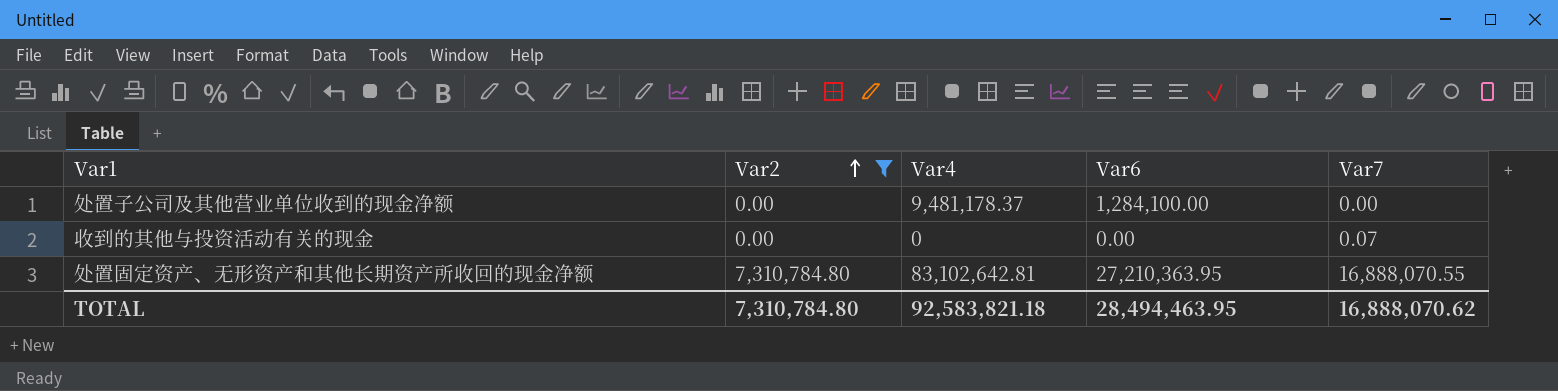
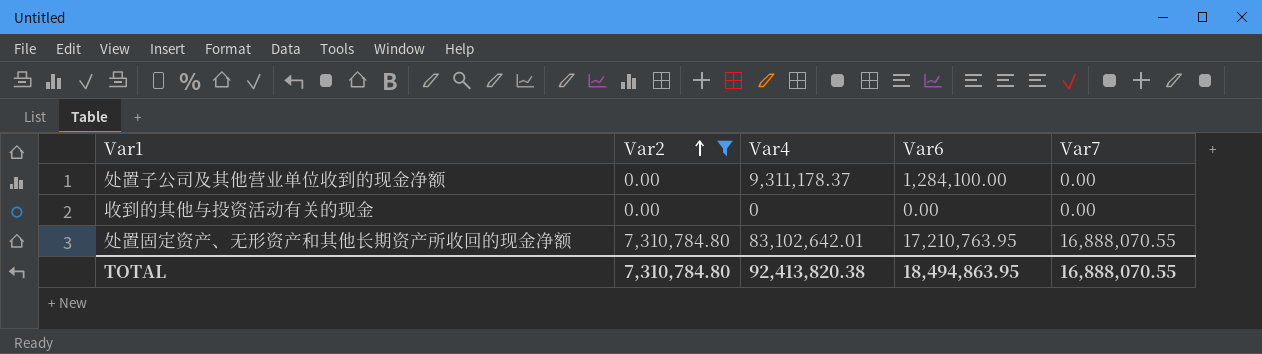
处置子公司及其他营业单位收到的现金净额 | Var4: 9,481,178.37 -> 9,311,178.37
收到的其他与投资活动有关的现金 | Var7: 0.07 -> 0.00
处置固定资产、无形资产和其他长期资产所收回的现金净额 | Var4: 83,102,642.81 -> 83,102,642.01
处置固定资产、无形资产和其他长期资产所收回的现金净额 | Var6: 27,210,363.95 -> 17,210,763.95
TOTAL | Var4: 92,583,821.18 -> 92,413,820.38
TOTAL | Var6: 28,494,463.95 -> 18,494,863.95
TOTAL | Var7: 16,888,070.62 -> 16,888,070.55

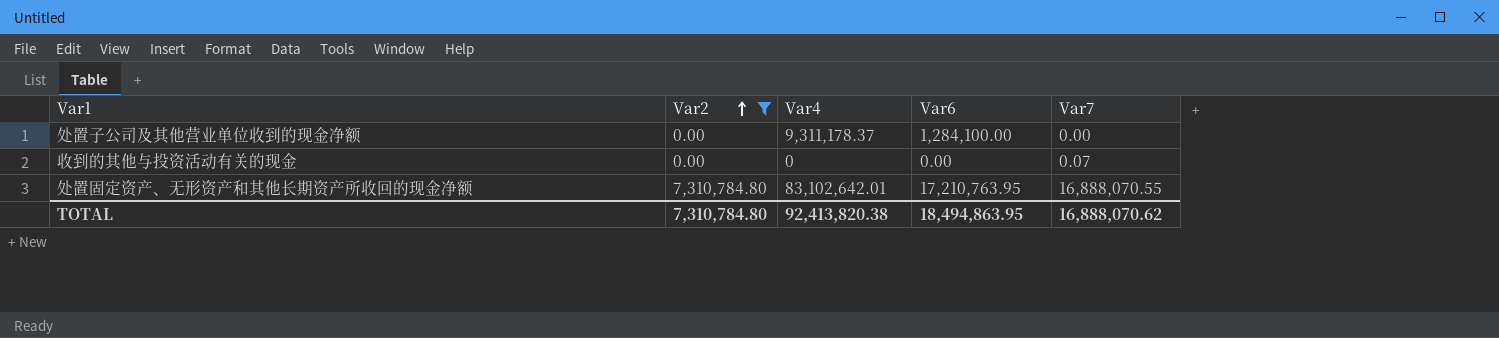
收到的其他与投资活动有关的现金 | Var7: 0.00 -> 0.07
TOTAL | Var7: 16,888,070.55 -> 16,888,070.62

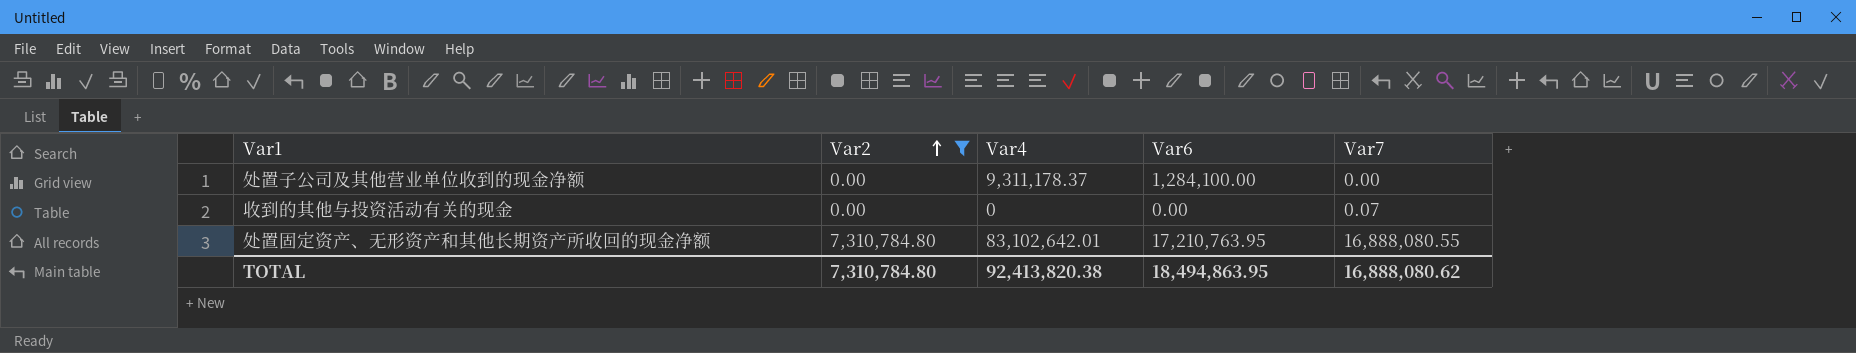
处置固定资产、无形资产和其他长期资产所收回的现金净额 | Var7: 16,888,070.55 -> 16,888,080.55
TOTAL | Var7: 16,888,070.62 -> 16,888,080.62

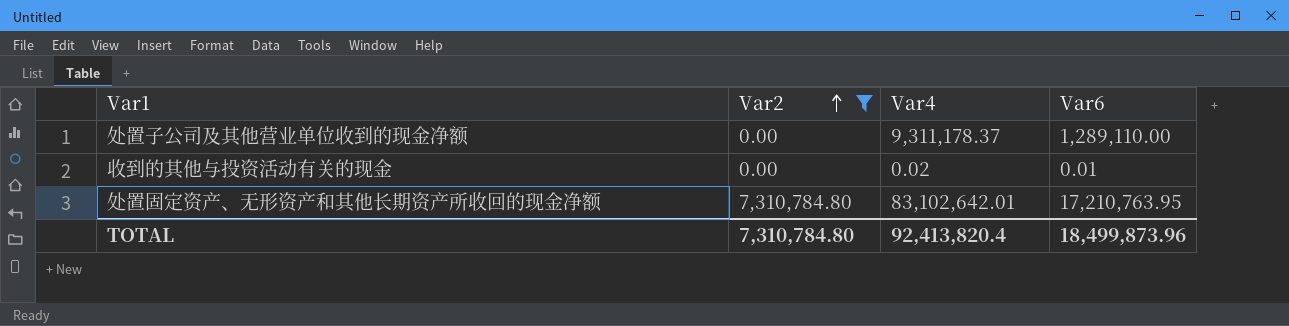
column Var7 | position: 5 -> none
处置子公司及其他营业单位收到的现金净额 | Var6: 1,284,100.00 -> 1,289,110.00
收到的其他与投资活动有关的现金 | Var4: 0 -> 0.02
收到的其他与投资活动有关的现金 | Var6: 0.00 -> 0.01
TOTAL | Var4: 92,413,820.38 -> 92,413,820.4
TOTAL | Var6: 18,494,863.95 -> 18,499,873.96

